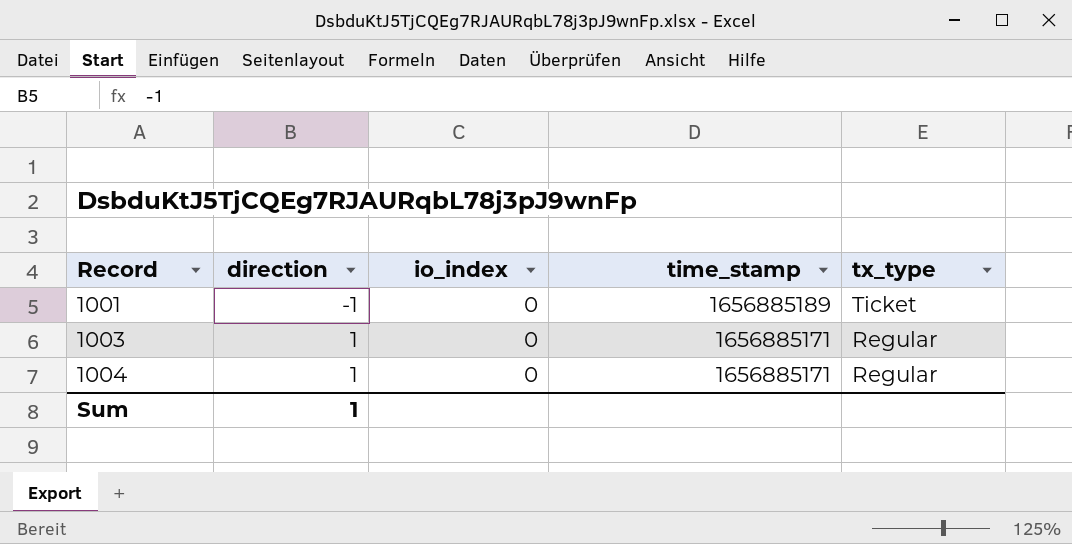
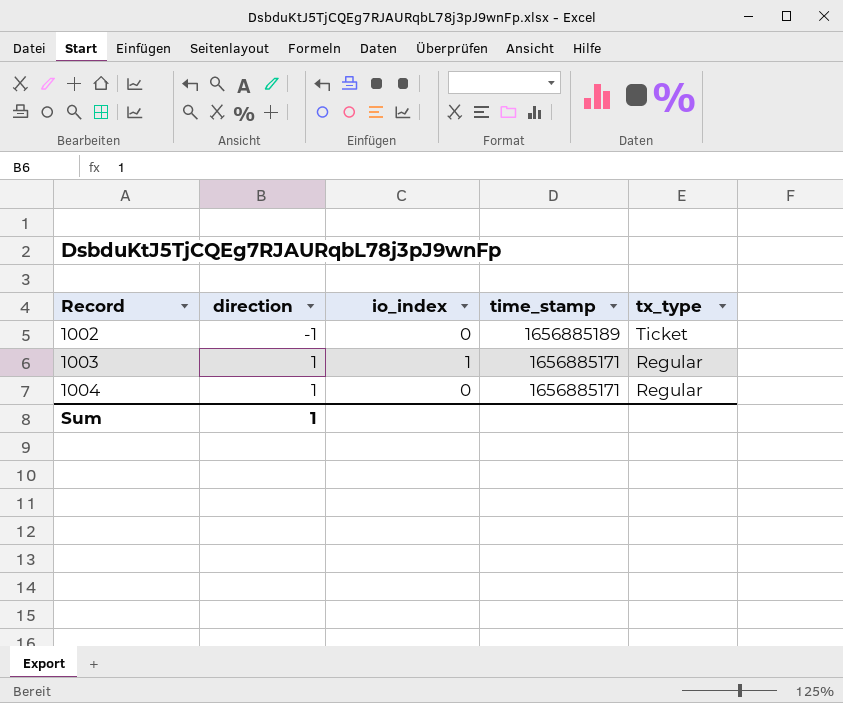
row 1001: -1 | 0 | 1656885189 | Ticket -> none
row 1002: none -> -1 | 0 | 1656885189 | Ticket
1003 | io_index: 0 -> 1

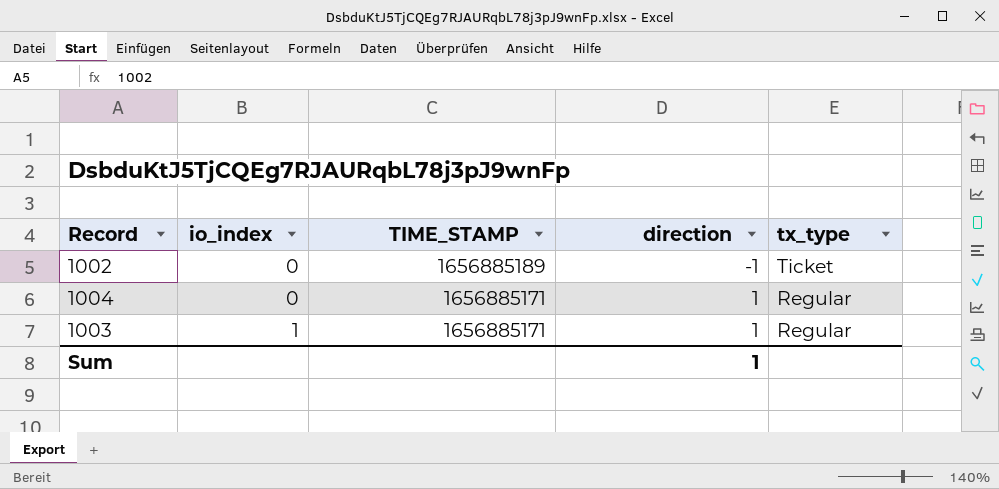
row order: Record ascending -> io_index ascending
column name: time_stamp -> TIME_STAMP
column direction | position: 2 -> 4

